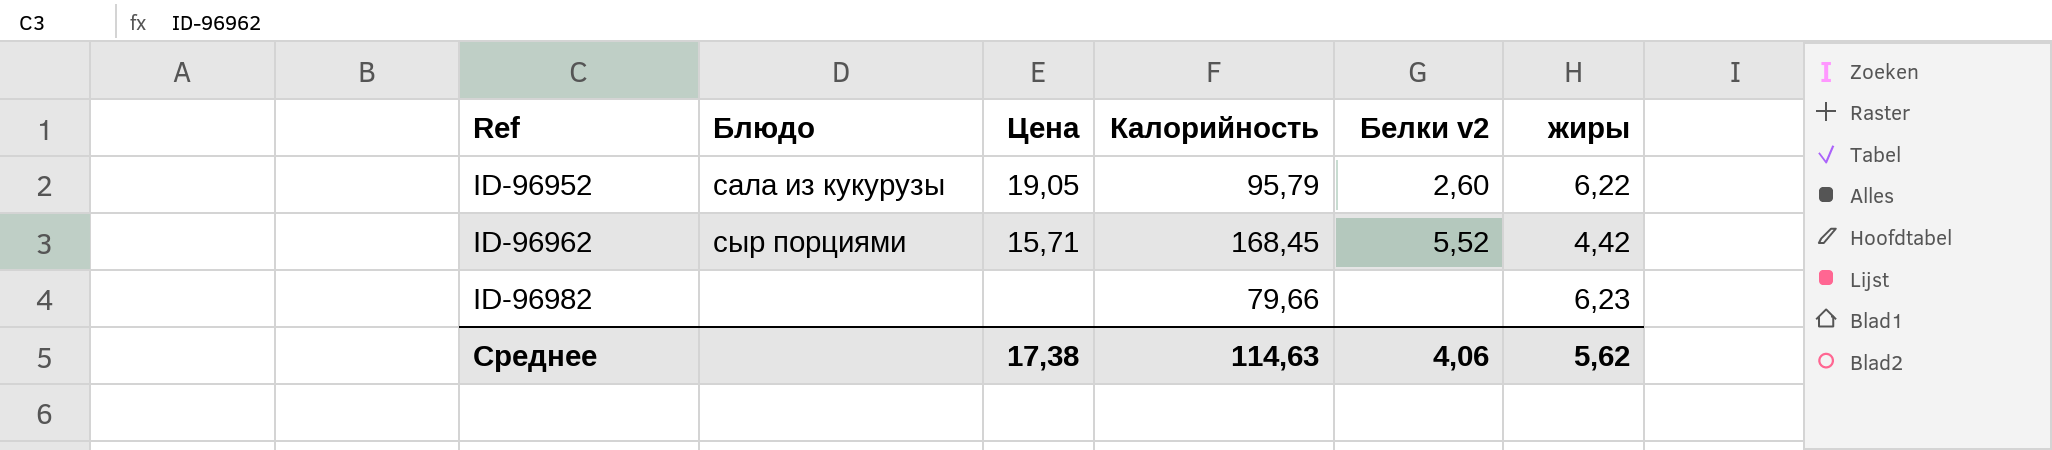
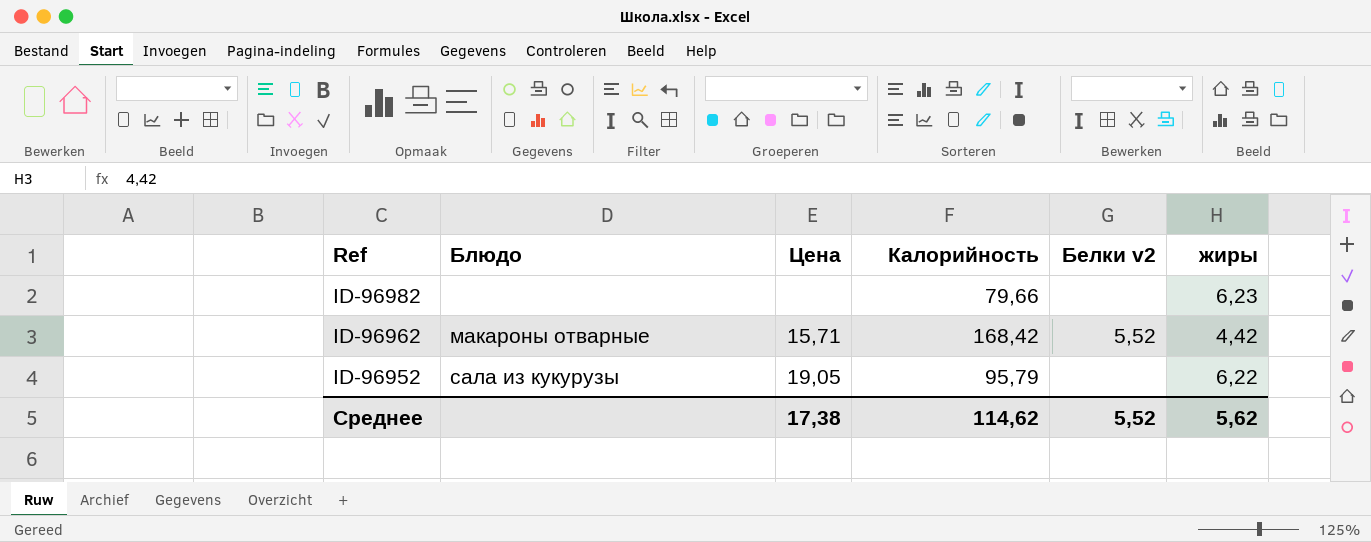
row order: Ref ascending -> Ref descending
ID-96962 | Блюдо: сыр порциями -> макароны отварные
ID-96962 | Калорийность: 168,45 -> 168,42
ID-96952 | Белки v2: 2,60 -> none
Среднее | Калорийность: 114,63 -> 114,62
Среднее | Белки v2: 4,06 -> 5,52

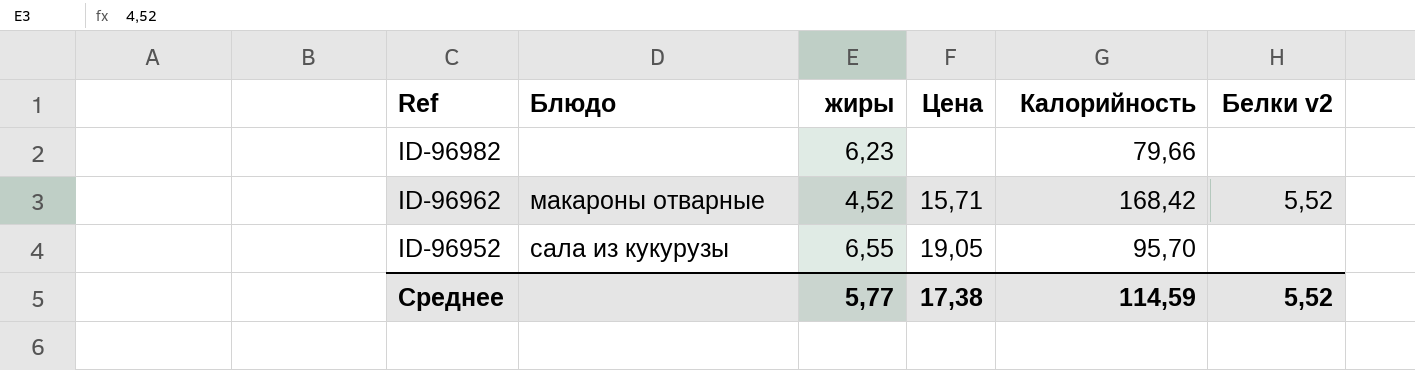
column жиры | position: 6 -> 3
ID-96962 | жиры: 4,42 -> 4,52
ID-96952 | жиры: 6,22 -> 6,55
ID-96952 | Калорийность: 95,79 -> 95,70
Среднее | жиры: 5,62 -> 5,77
Среднее | Калорийность: 114,62 -> 114,59

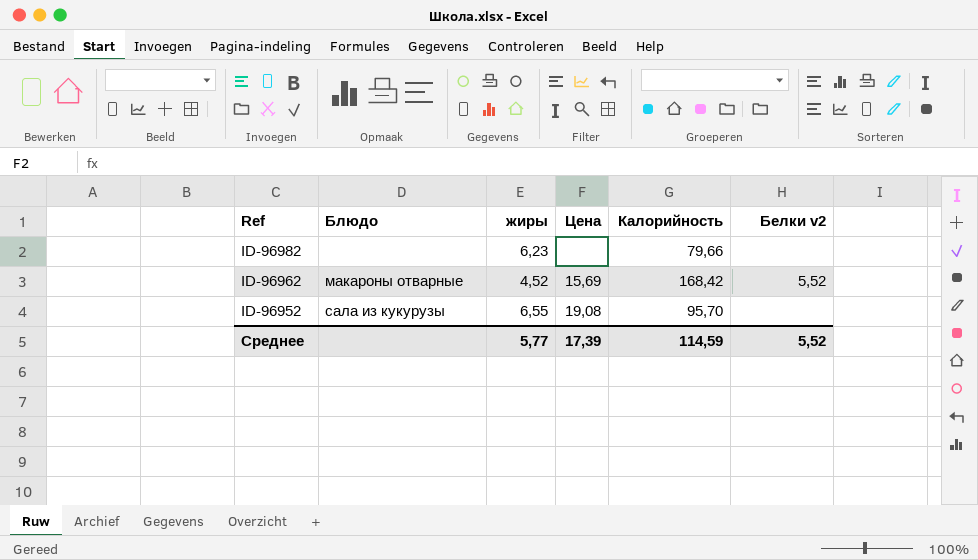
ID-96962 | Цена: 15,71 -> 15,69
ID-96952 | Цена: 19,05 -> 19,08
Среднее | Цена: 17,38 -> 17,39

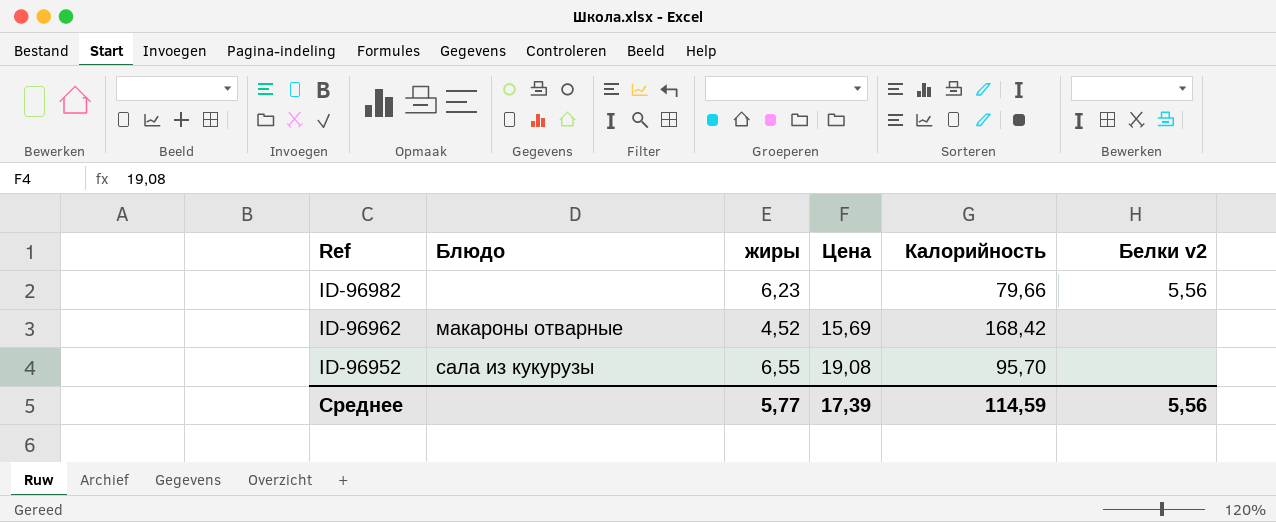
ID-96982 | Белки v2: none -> 5,56
ID-96962 | Белки v2: 5,52 -> none
Среднее | Белки v2: 5,52 -> 5,56

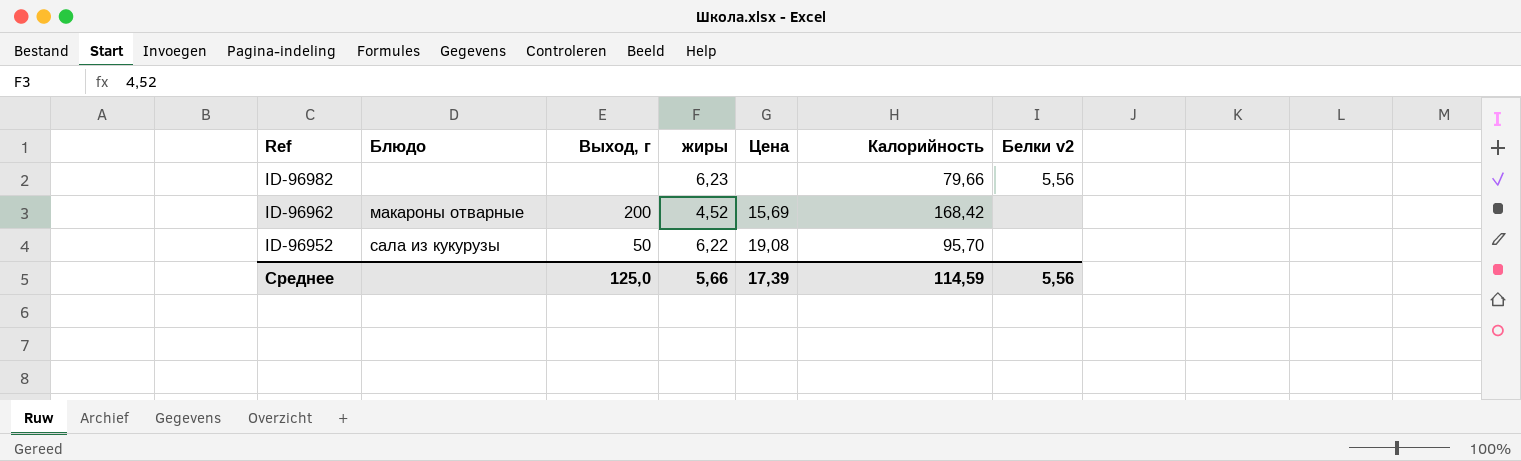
column Выход, г | position: none -> 3
ID-96952 | жиры: 6,55 -> 6,22
Среднее | жиры: 5,77 -> 5,66

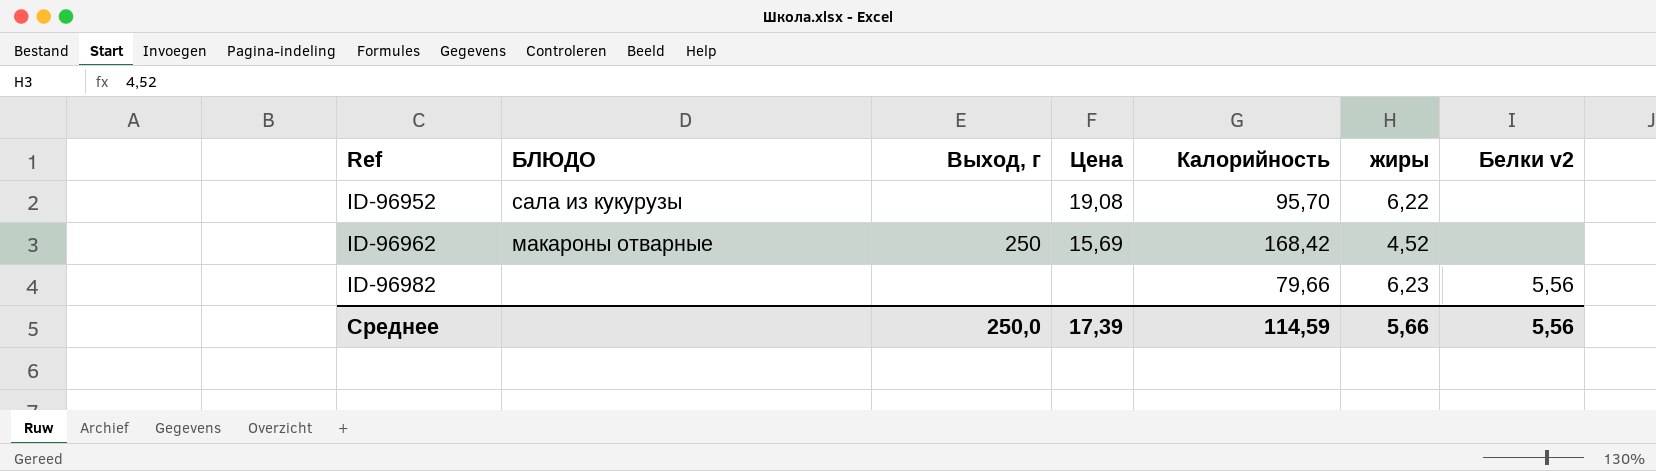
row order: Ref descending -> Ref ascending
column name: Блюдо -> БЛЮДО
column жиры | position: 4 -> 6
ID-96952 | Выход, г: 50 -> none
ID-96962 | Выход, г: 200 -> 250
Среднее | Выход, г: 125,0 -> 250,0

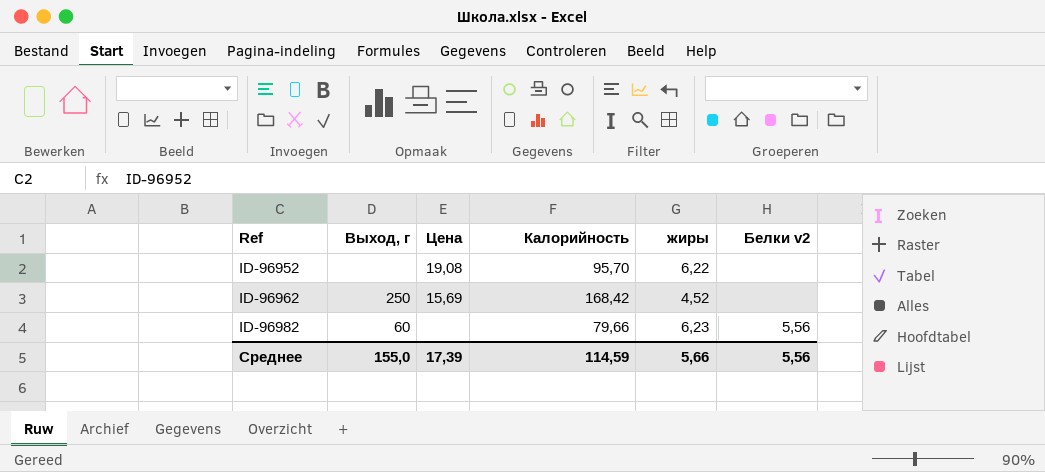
column БЛЮДО | position: 2 -> none
ID-96982 | Выход, г: none -> 60
Среднее | Выход, г: 250,0 -> 155,0

